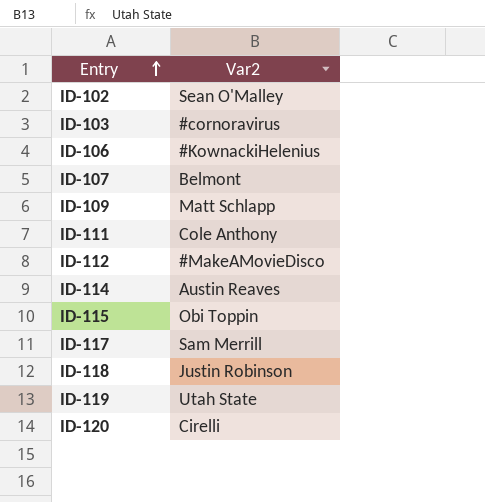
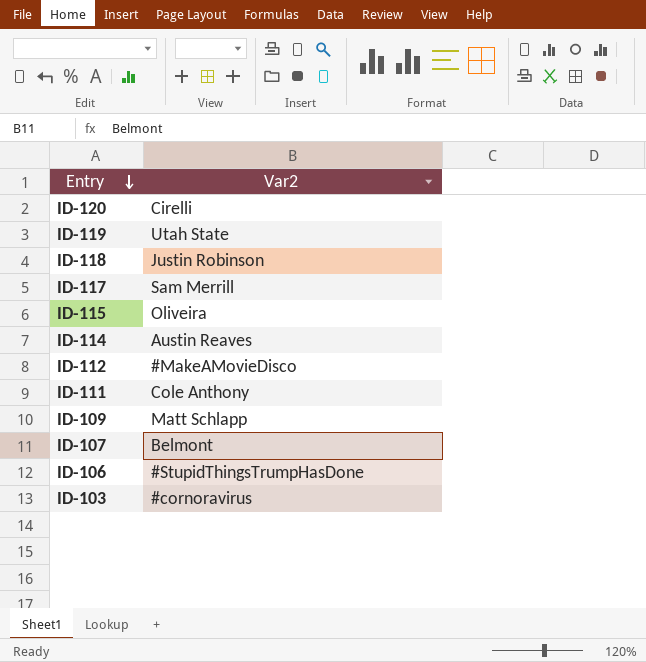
row order: Entry ascending -> Entry descending
row ID-102: Sean O'Malley -> none
ID-115 | Var2: Obi Toppin -> Oliveira
ID-106 | Var2: #KownackiHelenius -> #StupidThingsTrumpHasDone

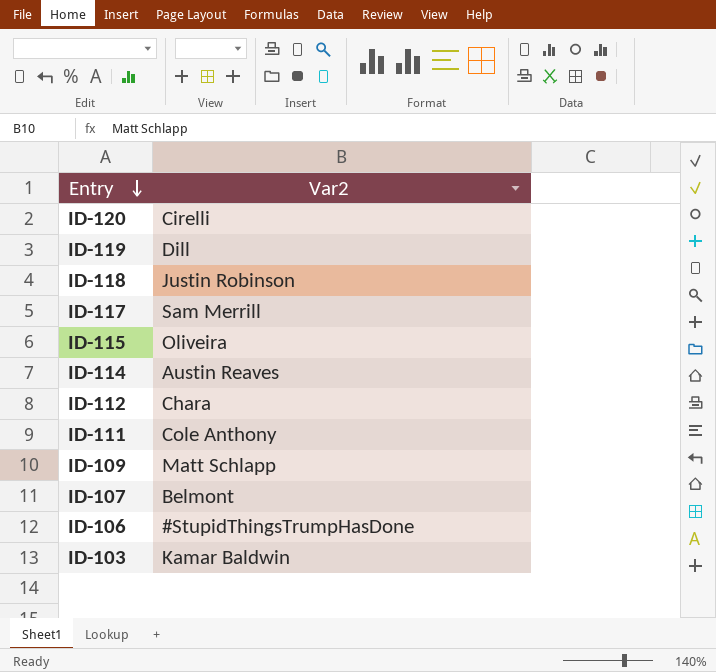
ID-119 | Var2: Utah State -> Dill
ID-112 | Var2: #MakeAMovieDisco -> Chara
ID-103 | Var2: #cornoravirus -> Kamar Baldwin

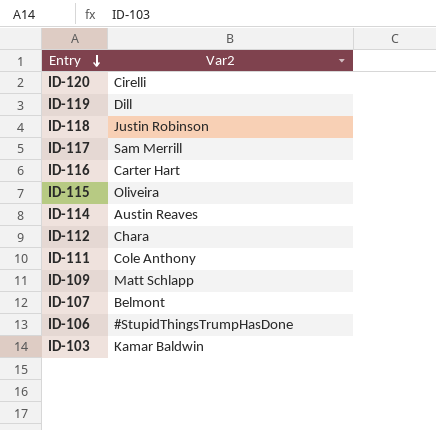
row ID-116: none -> Carter Hart

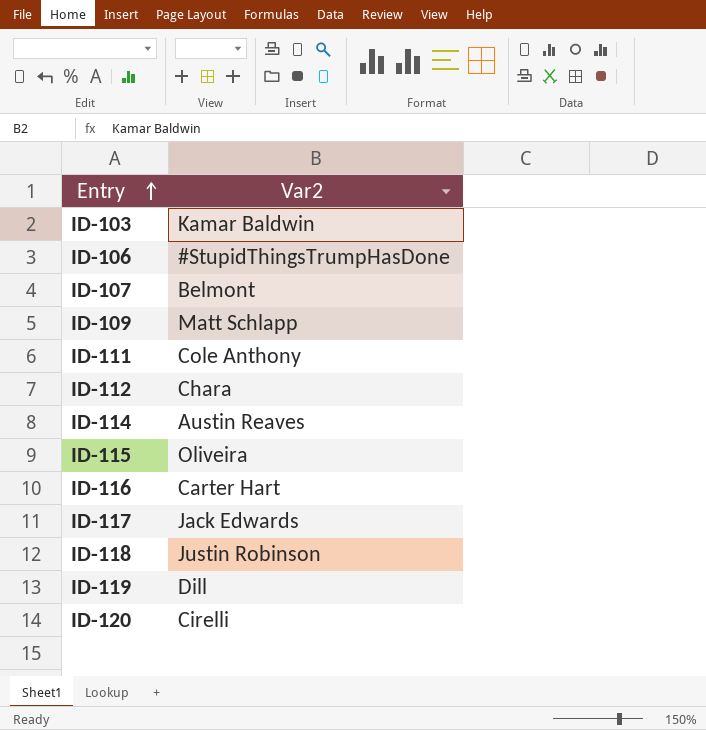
row order: Entry descending -> Entry ascending
ID-117 | Var2: Sam Merrill -> Jack Edwards

